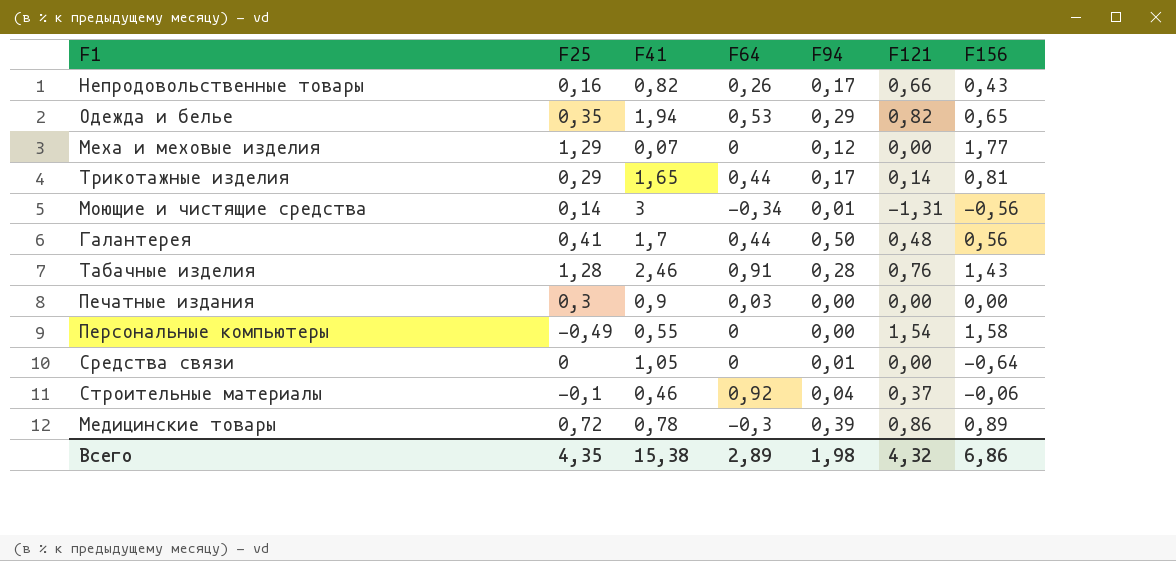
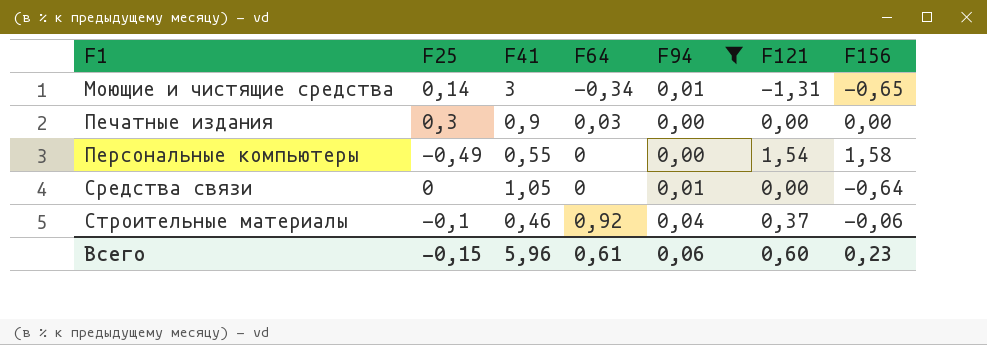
filter: none -> F94 <= 0,04
Моющие и чистящие средства | F156: -0,56 -> -0,65
Всего | F25: 4,35 -> -0,15
Всего | F41: 15,38 -> 5,96
Всего | F64: 2,89 -> 0,61
Всего | F94: 1,98 -> 0,06
Всего | F121: 4,32 -> 0,60
Всего | F156: 6,86 -> 0,23

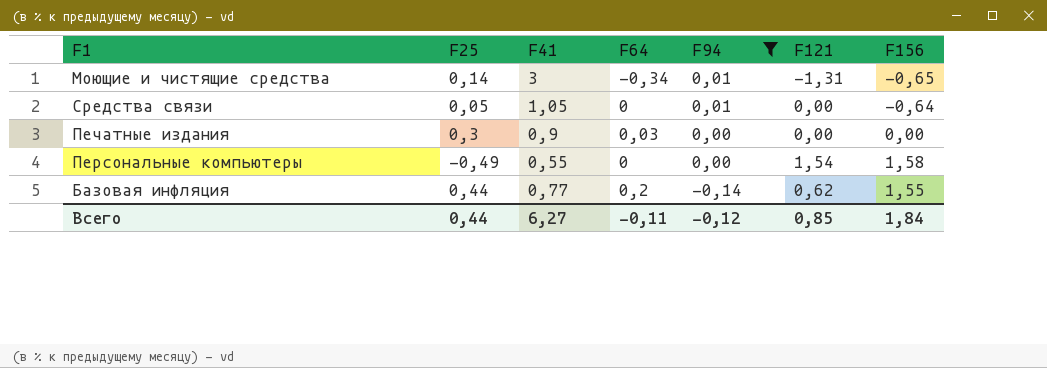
row order: none -> F94 descending
row Строительные материалы: -0,1 | 0,46 | 0,92 | 0,04 | 0,37 | -0,06 -> none
Средства связи | F25: 0 -> 0,05
row Базовая инфляция: none -> 0,44 | 0,77 | 0,2 | -0,14 | 0,62 | 1,55
Всего | F25: -0,15 -> 0,44
Всего | F41: 5,96 -> 6,27
Всего | F64: 0,61 -> -0,11
Всего | F94: 0,06 -> -0,12
Всего | F121: 0,60 -> 0,85
Всего | F156: 0,23 -> 1,84

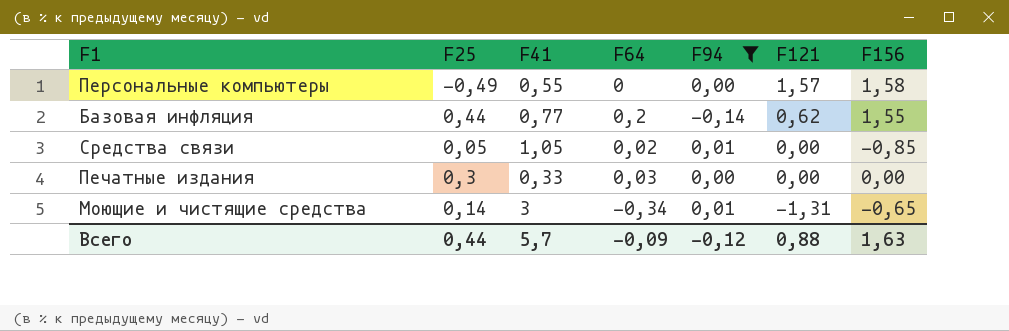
row order: F94 descending -> F121 descending
Персональные компьютеры | F121: 1,54 -> 1,57
Средства связи | F64: 0 -> 0,02
Средства связи | F156: -0,64 -> -0,85
Печатные издания | F41: 0,9 -> 0,33
Всего | F41: 6,27 -> 5,7
Всего | F64: -0,11 -> -0,09
Всего | F121: 0,85 -> 0,88
Всего | F156: 1,84 -> 1,63

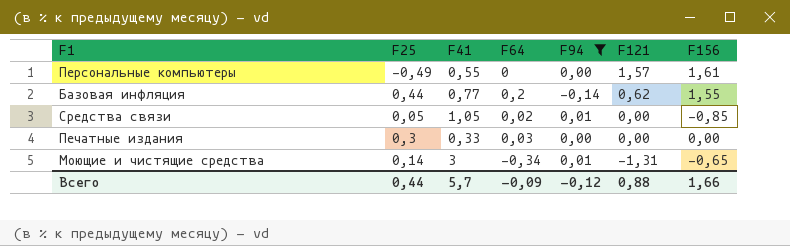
Персональные компьютеры | F156: 1,58 -> 1,61
Всего | F156: 1,63 -> 1,66

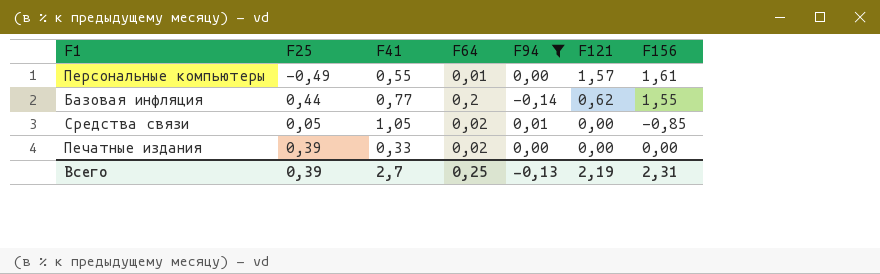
row Моющие и чистящие средства: 0,14 | 3 | -0,34 | 0,01 | -1,31 | -0,65 -> none
Персональные компьютеры | F64: 0 -> 0,01
Печатные издания | F25: 0,3 -> 0,39
Печатные издания | F64: 0,03 -> 0,02
Всего | F25: 0,44 -> 0,39
Всего | F41: 5,7 -> 2,7
Всего | F64: -0,09 -> 0,25
Всего | F94: -0,12 -> -0,13
Всего | F121: 0,88 -> 2,19
Всего | F156: 1,66 -> 2,31

